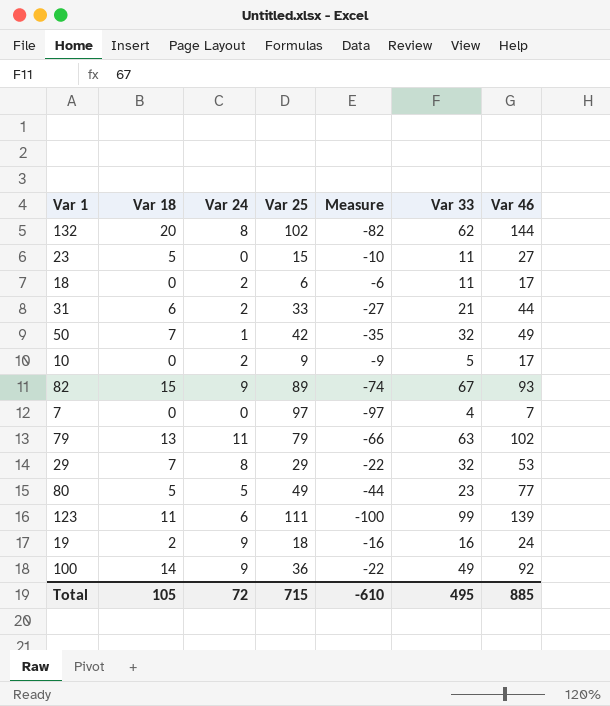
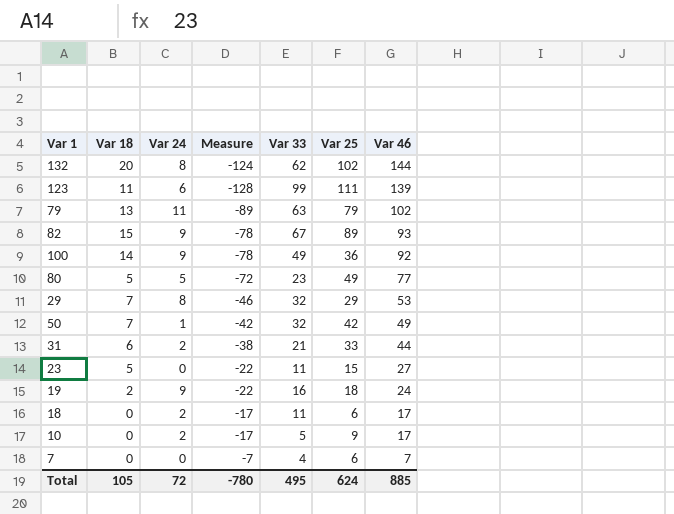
row order: none -> Var 46 descending
column Measure | formula: [Var 18] - [Var 25] -> [Var 18] - [Var 46]
column Var 25 | position: 4 -> 6
7 | Var 25: 97 -> 6
Total | Measure: -610 -> -780
Total | Var 25: 715 -> 624

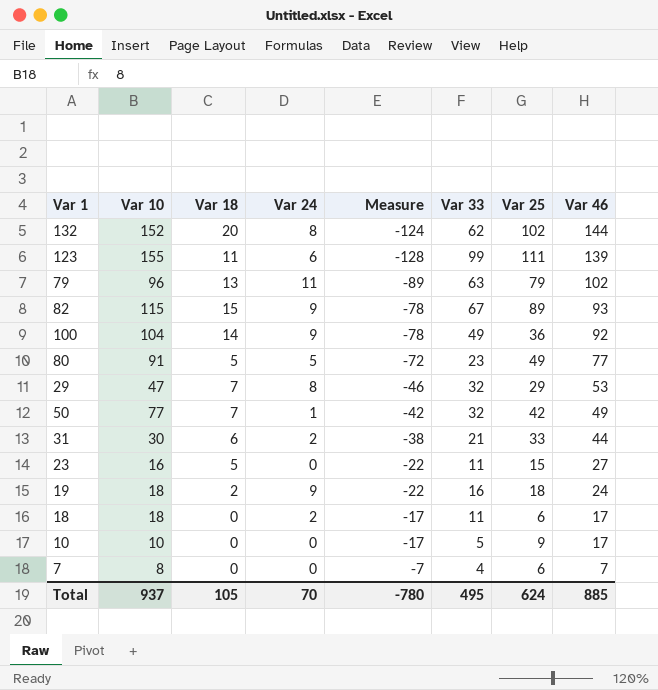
column Var 10 | position: none -> 2
10 | Var 24: 2 -> 0
Total | Var 24: 72 -> 70

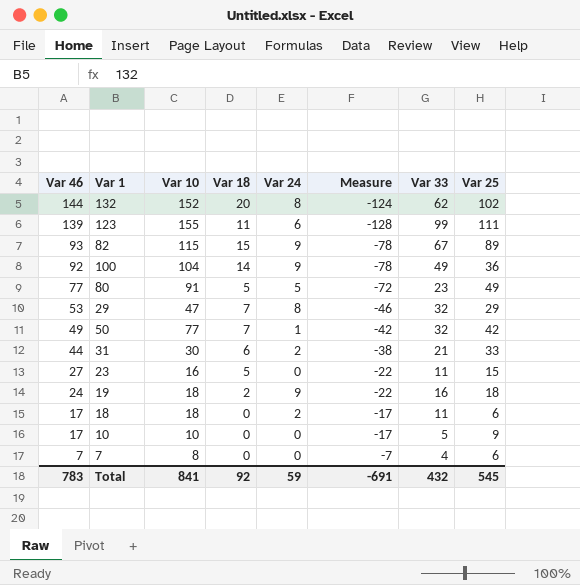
column Var 46 | position: 8 -> 1
row 79: 96 | 13 | 11 | -89 | 63 | 79 | 102 -> none
Total | Var 46: 885 -> 783
Total | Var 10: 937 -> 841
Total | Var 18: 105 -> 92
Total | Var 24: 70 -> 59
Total | Measure: -780 -> -691
Total | Var 33: 495 -> 432
Total | Var 25: 624 -> 545

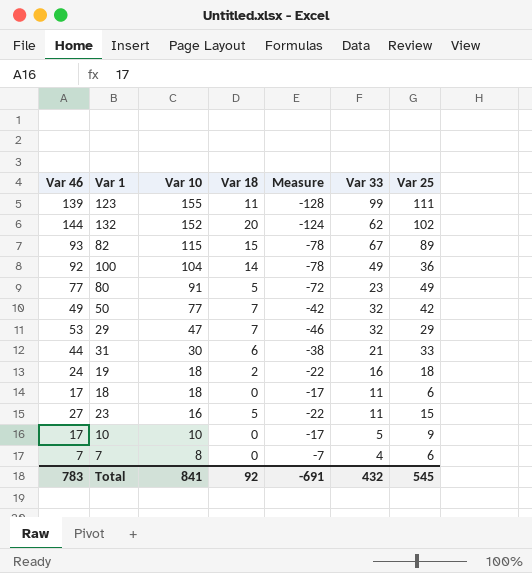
row order: Var 46 descending -> Var 10 descending
column Var 24 | position: 5 -> none

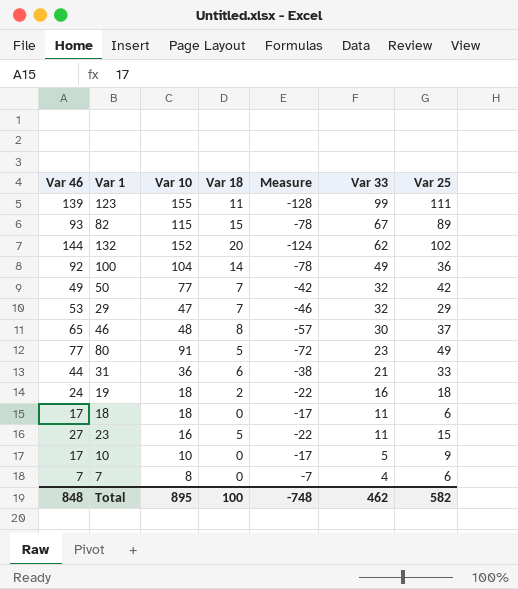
row order: Var 10 descending -> Var 33 descending
row 46: none -> 65 | 48 | 8 | -57 | 30 | 37
31 | Var 10: 30 -> 36
Total | Var 46: 783 -> 848
Total | Var 10: 841 -> 895
Total | Var 18: 92 -> 100
Total | Measure: -691 -> -748
Total | Var 33: 432 -> 462
Total | Var 25: 545 -> 582

